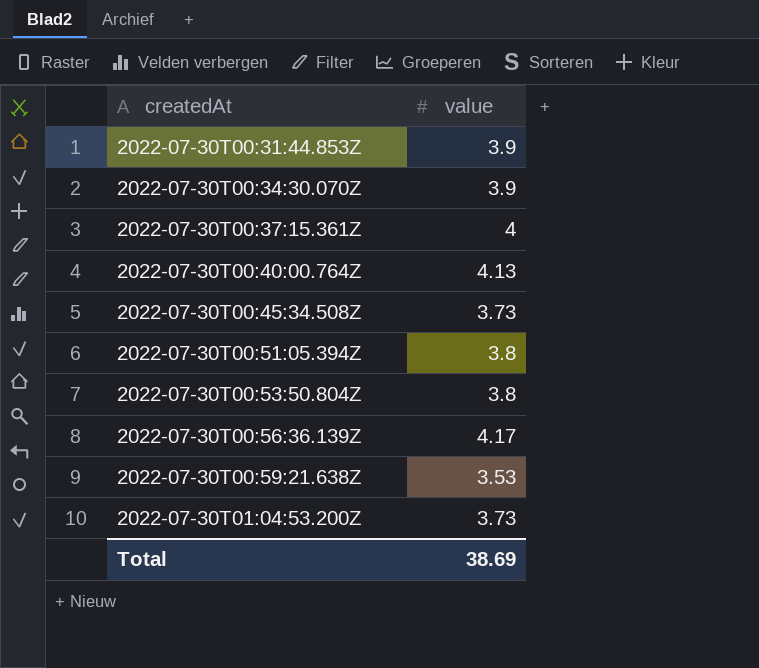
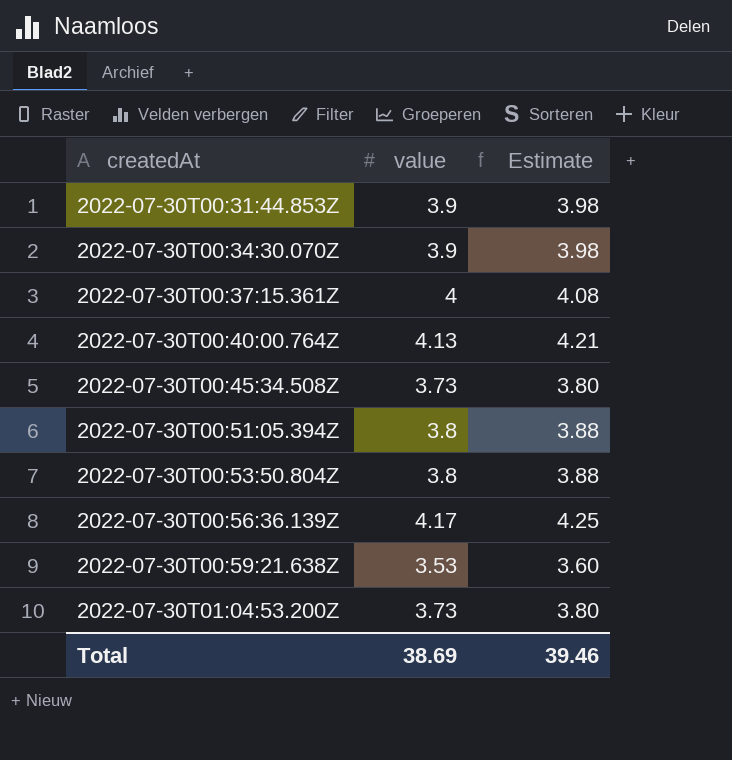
column Estimate | formula: none -> [value] * 1.02

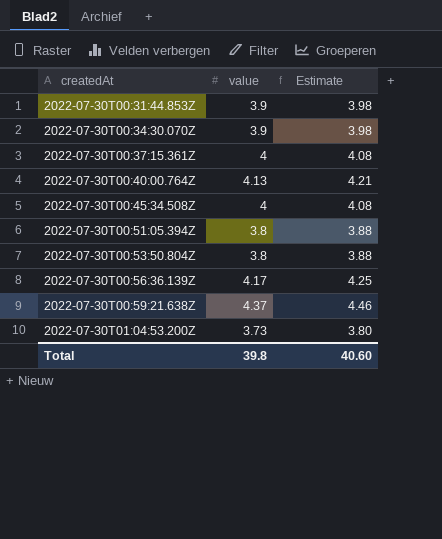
2022-07-30T00:45:34.508Z | value: 3.73 -> 4
2022-07-30T00:45:34.508Z | Estimate: 3.80 -> 4.08
2022-07-30T00:59:21.638Z | value: 3.53 -> 4.37
2022-07-30T00:59:21.638Z | Estimate: 3.60 -> 4.46
Total | value: 38.69 -> 39.8
Total | Estimate: 39.46 -> 40.60

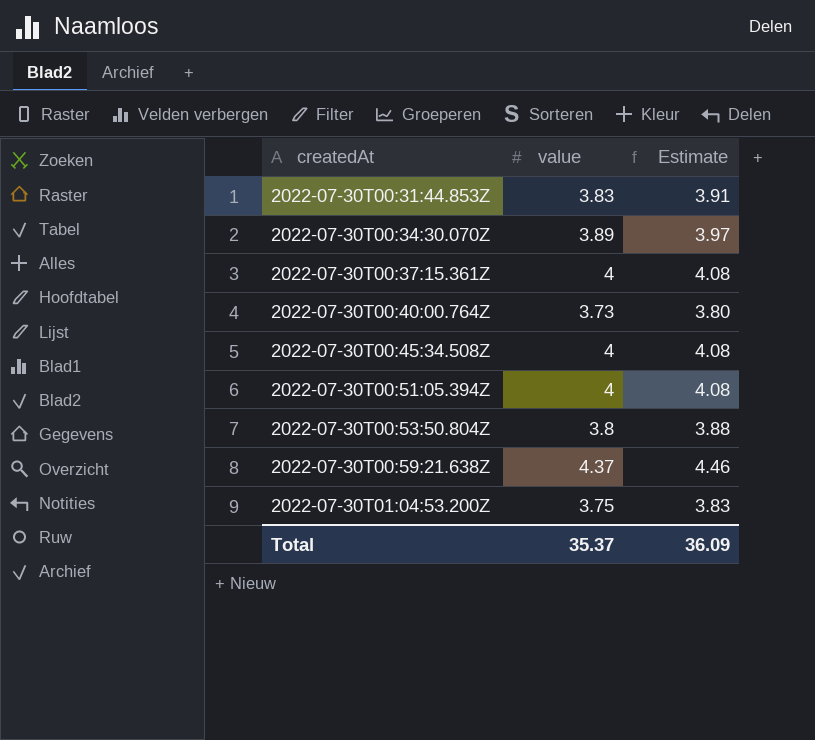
row 2022-07-30T00:56:36.139Z: 4.17 | 4.25 -> none
2022-07-30T00:31:44.853Z | value: 3.9 -> 3.83
2022-07-30T00:31:44.853Z | Estimate: 3.98 -> 3.91
2022-07-30T00:34:30.070Z | value: 3.9 -> 3.89
2022-07-30T00:34:30.070Z | Estimate: 3.98 -> 3.97
2022-07-30T00:40:00.764Z | value: 4.13 -> 3.73
2022-07-30T00:40:00.764Z | Estimate: 4.21 -> 3.80
2022-07-30T00:51:05.394Z | value: 3.8 -> 4
2022-07-30T00:51:05.394Z | Estimate: 3.88 -> 4.08
2022-07-30T01:04:53.200Z | value: 3.73 -> 3.75
2022-07-30T01:04:53.200Z | Estimate: 3.80 -> 3.83
Total | value: 39.8 -> 35.37
Total | Estimate: 40.60 -> 36.09

